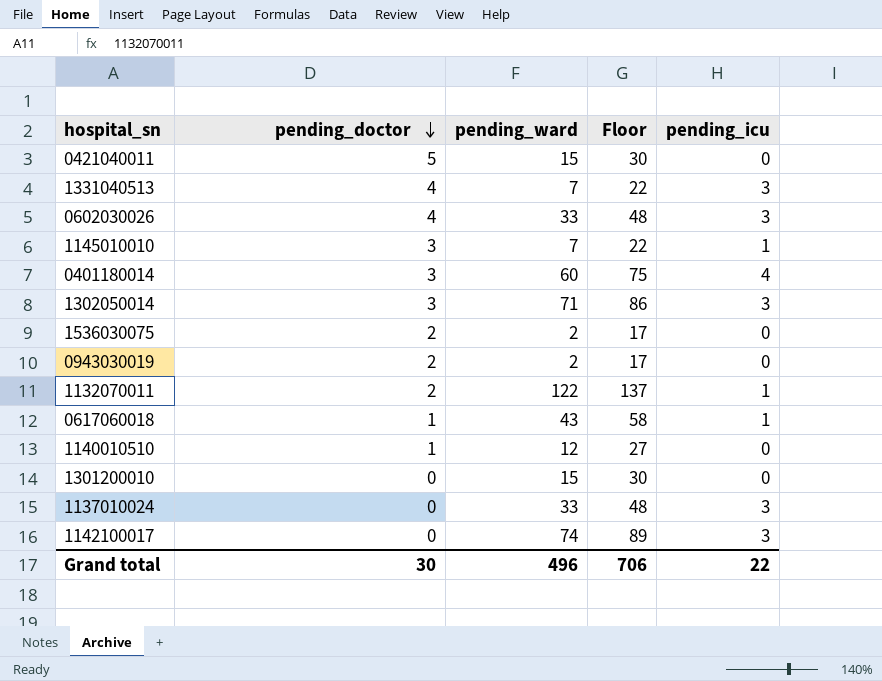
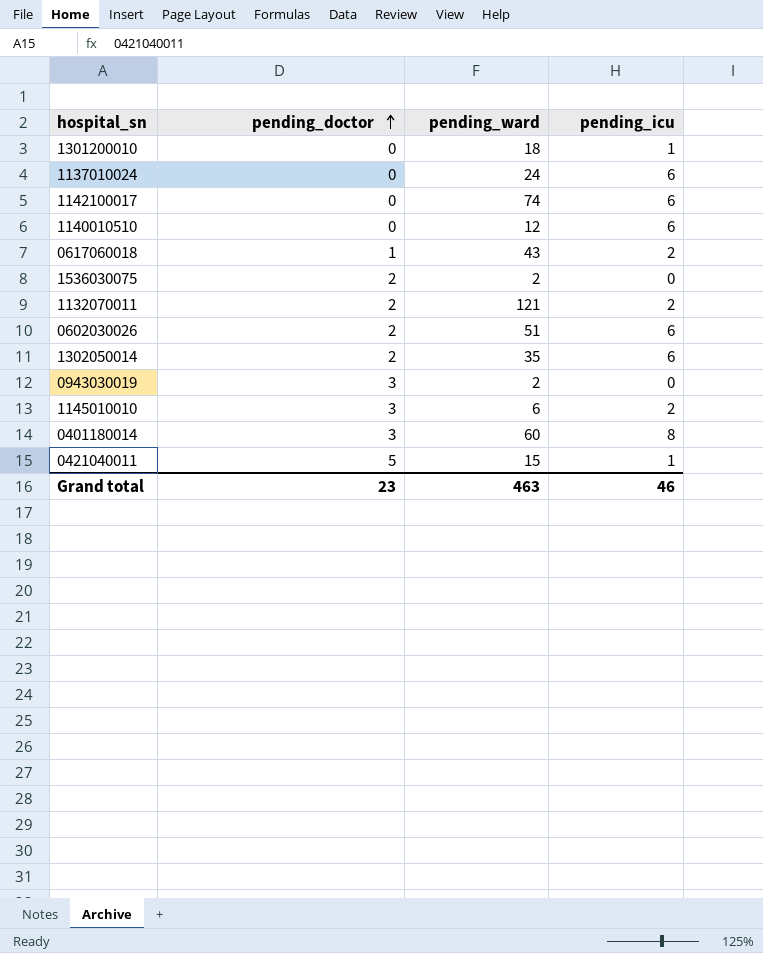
row order: pending_doctor descending -> pending_doctor ascending
column Floor | formula: [pending_ward] + 15 -> none
row 1331040513: 4 | 7 | 22 | 3 -> none
1301200010 | pending_ward: 15 -> 18
1301200010 | pending_icu: 0 -> 1
1137010024 | pending_ward: 33 -> 24
1137010024 | pending_icu: 3 -> 6
1142100017 | pending_icu: 3 -> 6
1140010510 | pending_doctor: 1 -> 0
1140010510 | pending_icu: 0 -> 6
0617060018 | pending_icu: 1 -> 2
1132070011 | pending_ward: 122 -> 121
1132070011 | pending_icu: 1 -> 2
0602030026 | pending_doctor: 4 -> 2
0602030026 | pending_ward: 33 -> 51
0602030026 | pending_icu: 3 -> 6
1302050014 | pending_doctor: 3 -> 2
1302050014 | pending_ward: 71 -> 35
1302050014 | pending_icu: 3 -> 6
0943030019 | pending_doctor: 2 -> 3
1145010010 | pending_ward: 7 -> 6
1145010010 | pending_icu: 1 -> 2
0401180014 | pending_icu: 4 -> 8
0421040011 | pending_icu: 0 -> 1
Grand total | pending_doctor: 30 -> 23
Grand total | pending_ward: 496 -> 463
Grand total | pending_icu: 22 -> 46

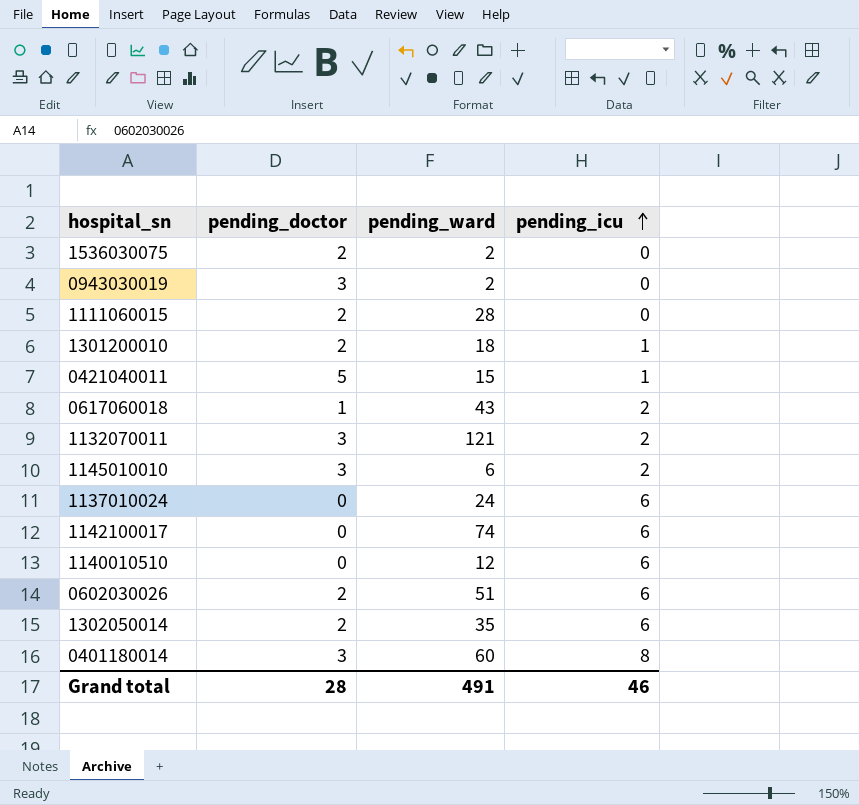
row order: pending_doctor ascending -> pending_icu ascending
row 1111060015: none -> 2 | 28 | 0
1301200010 | pending_doctor: 0 -> 2
1132070011 | pending_doctor: 2 -> 3
Grand total | pending_doctor: 23 -> 28
Grand total | pending_ward: 463 -> 491

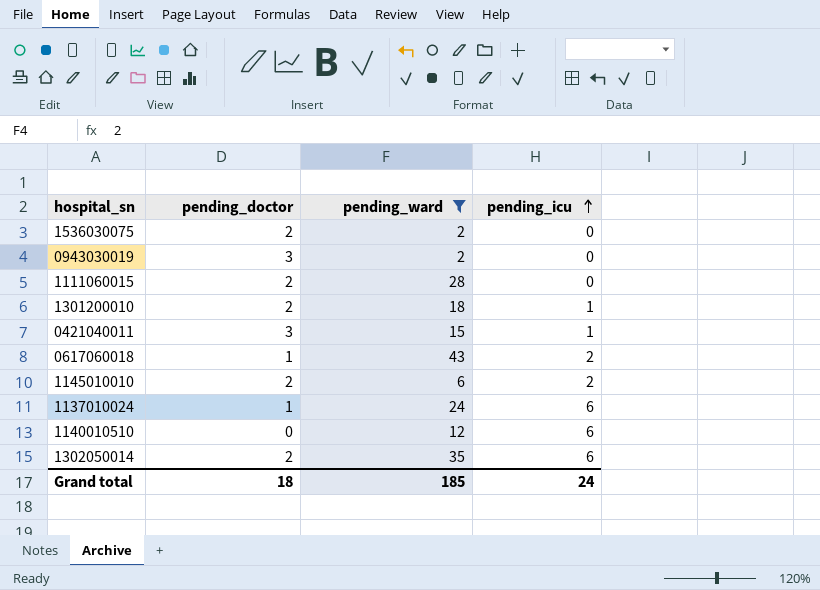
filter: none -> pending_ward <= 43
0421040011 | pending_doctor: 5 -> 3
1145010010 | pending_doctor: 3 -> 2
1137010024 | pending_doctor: 0 -> 1
Grand total | pending_doctor: 28 -> 18
Grand total | pending_ward: 491 -> 185
Grand total | pending_icu: 46 -> 24

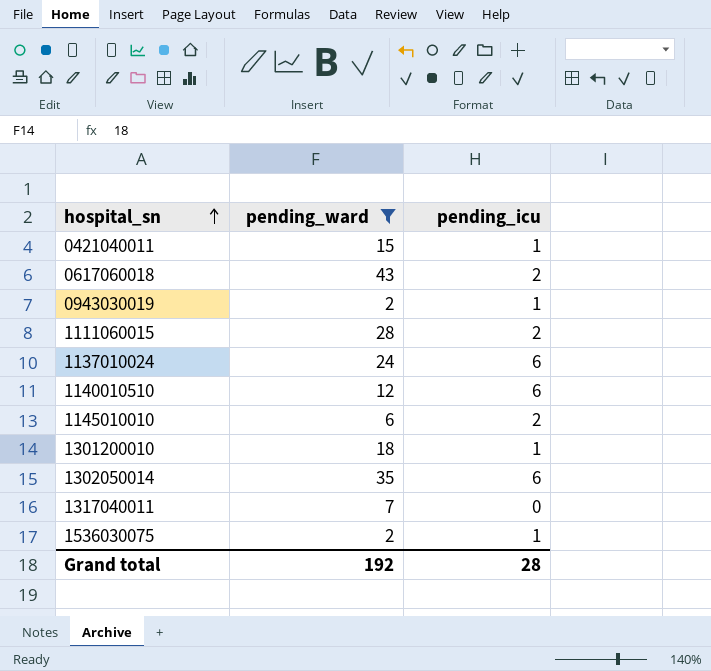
row order: pending_icu ascending -> hospital_sn ascending
column pending_doctor | position: 2 -> none
0943030019 | pending_icu: 0 -> 1
1111060015 | pending_icu: 0 -> 2
row 1317040011: none -> 7 | 0
1536030075 | pending_icu: 0 -> 1
Grand total | pending_ward: 185 -> 192
Grand total | pending_icu: 24 -> 28

